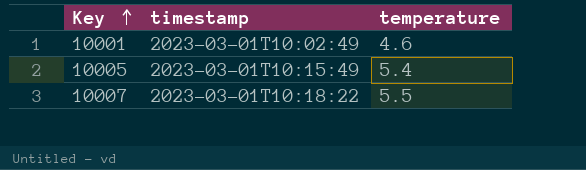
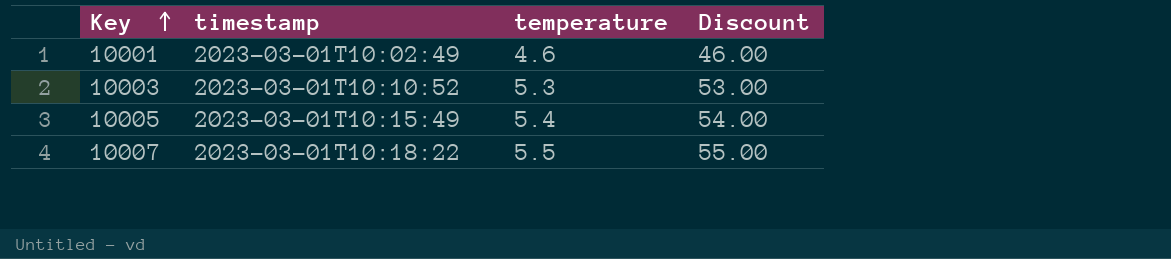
column Discount | formula: none -> [temperature] * 10
row 10003: none -> 2023-03-01T10:10:52 | 5.3 | 53.00

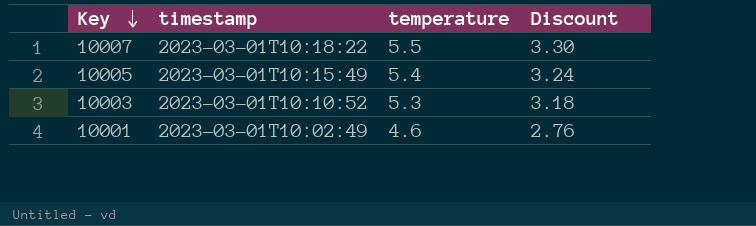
row order: Key ascending -> Key descending
column Discount | formula: [temperature] * 10 -> [temperature] * 0.6

